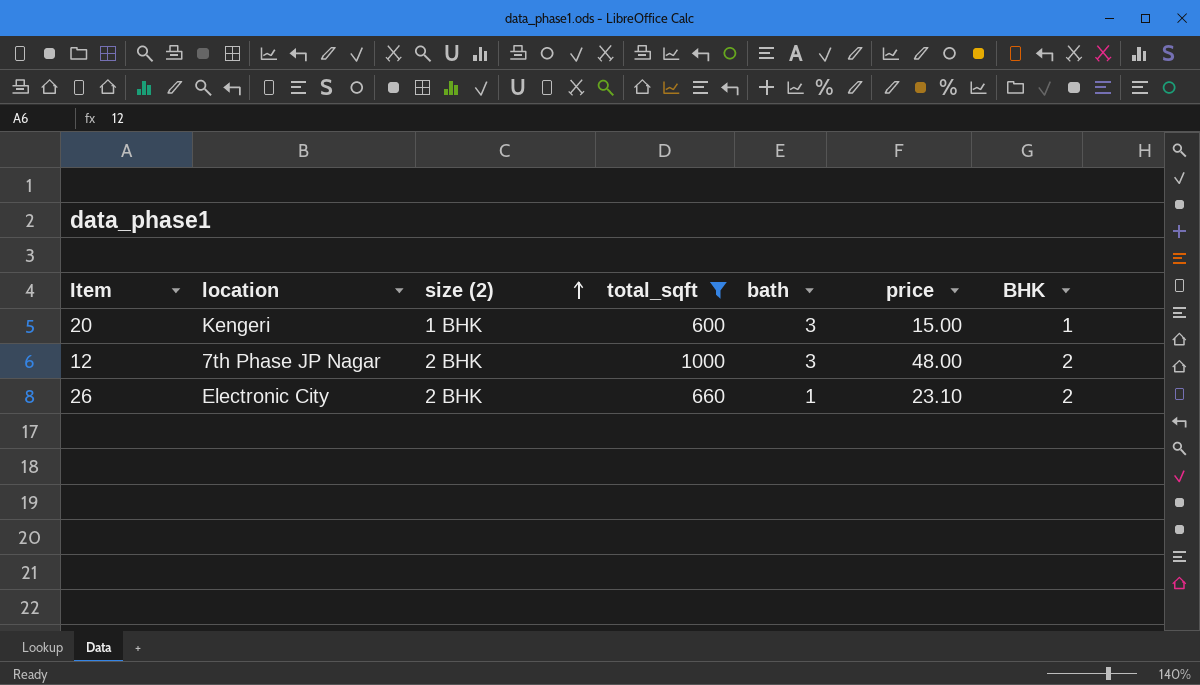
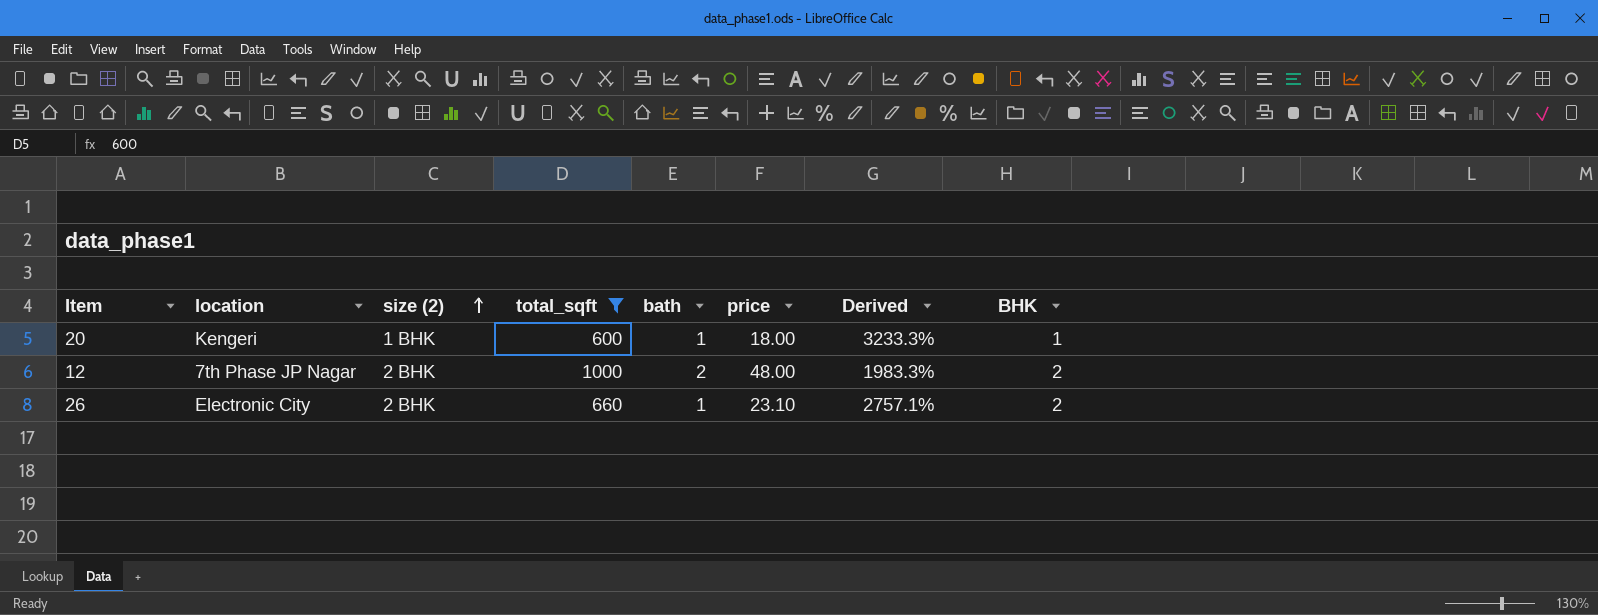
column Derived | formula: none -> ([total_sqft] - [price]) / [price]
20 | bath: 3 -> 1
20 | price: 15.00 -> 18.00
12 | bath: 3 -> 2

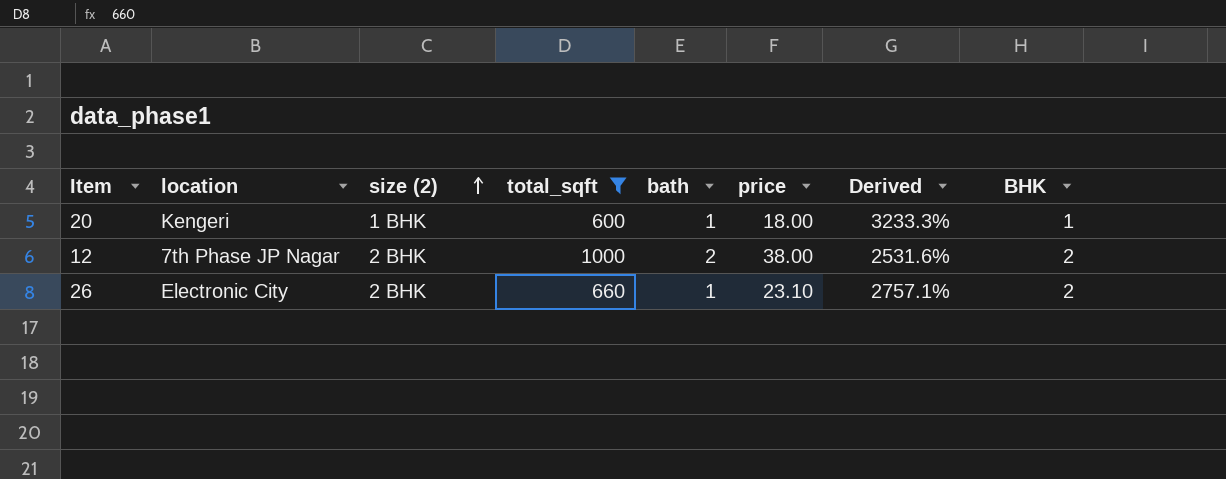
12 | price: 48.00 -> 38.00
12 | Derived: 1983.3% -> 2531.6%

